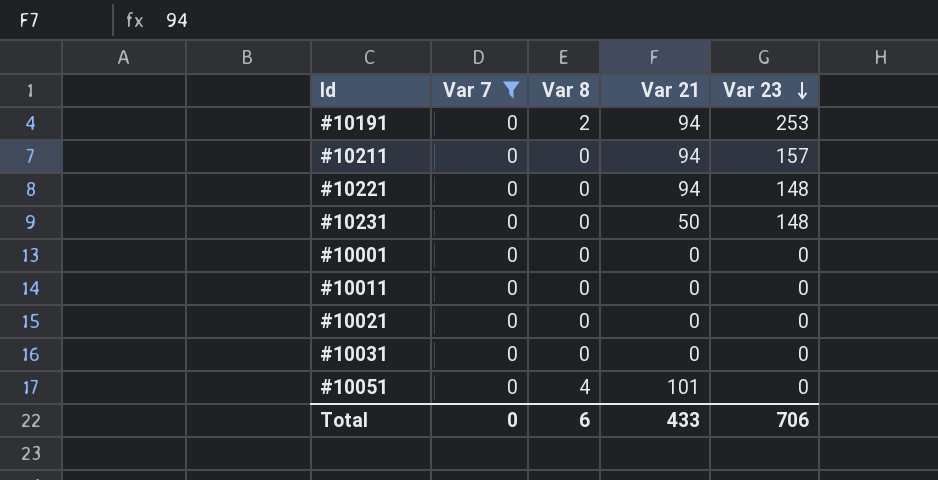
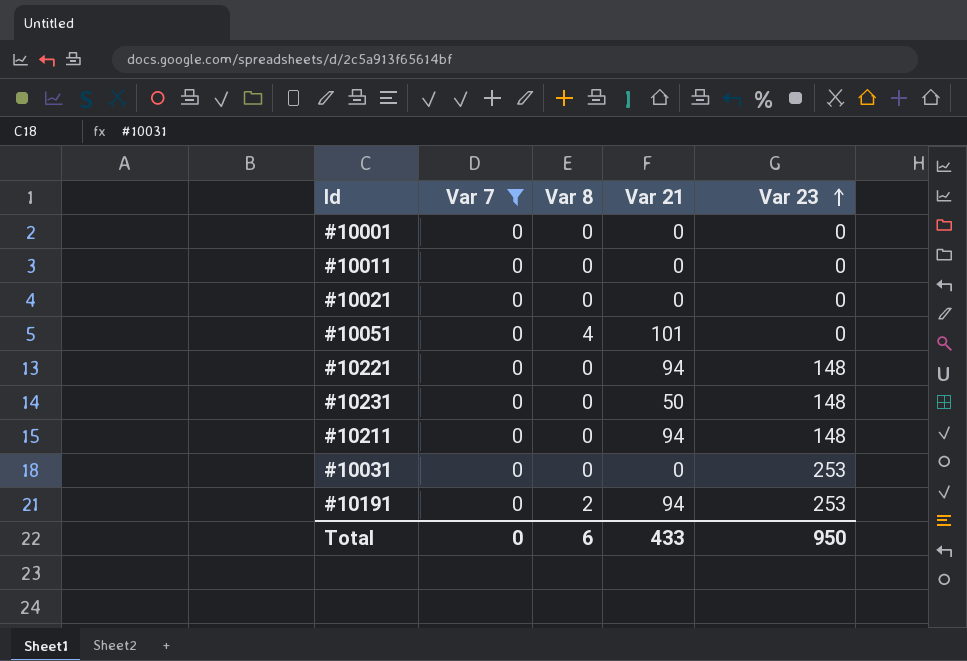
row order: Var 23 descending -> Var 23 ascending
#10211 | Var 23: 157 -> 148
#10031 | Var 23: 0 -> 253
Total | Var 23: 706 -> 950

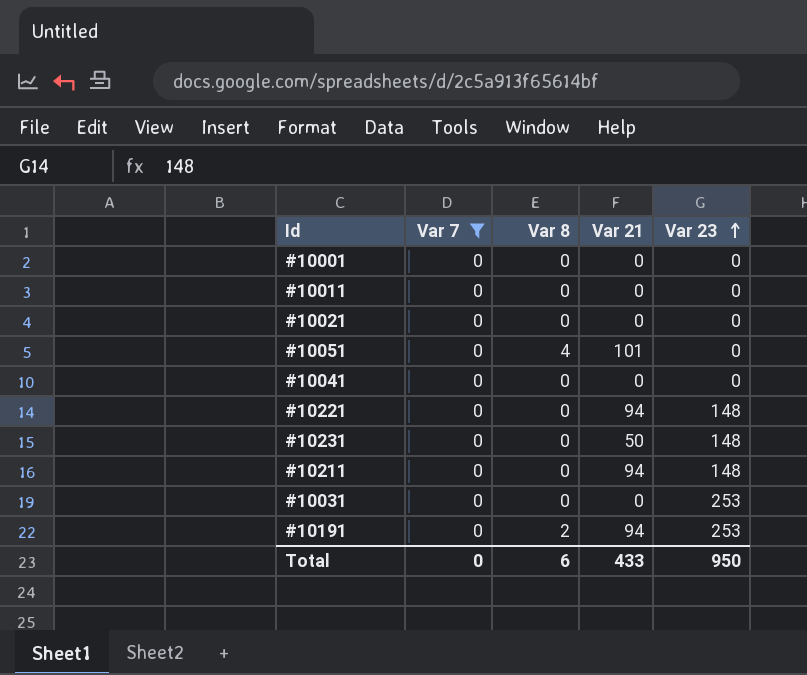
row #10041: none -> 0 | 0 | 0 | 0

